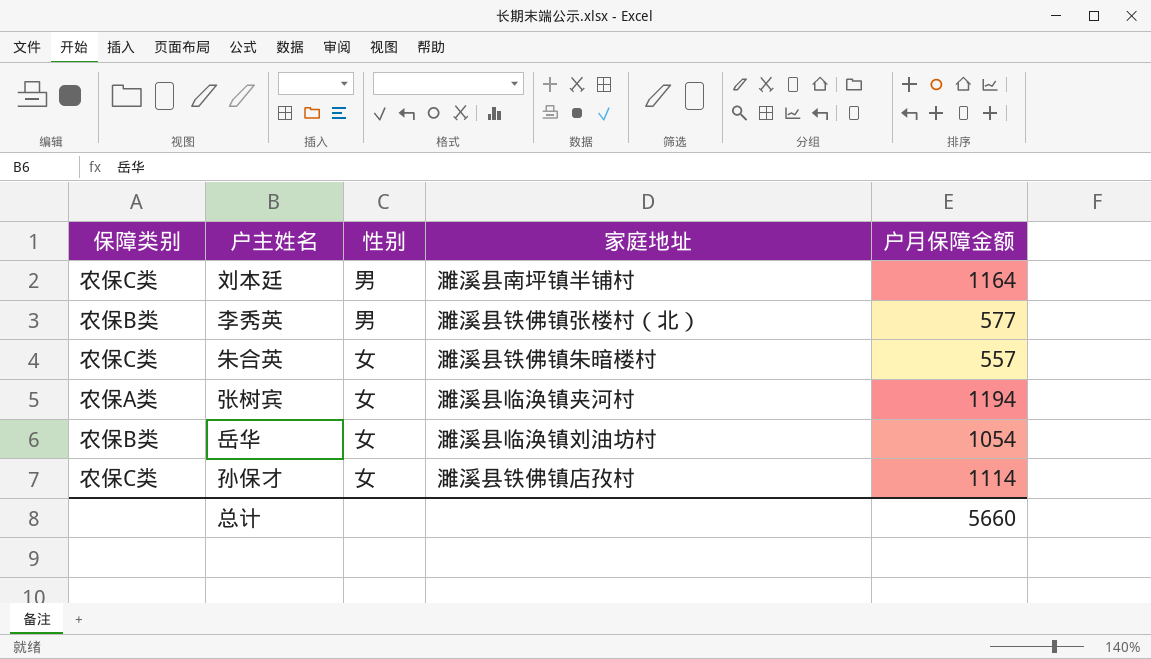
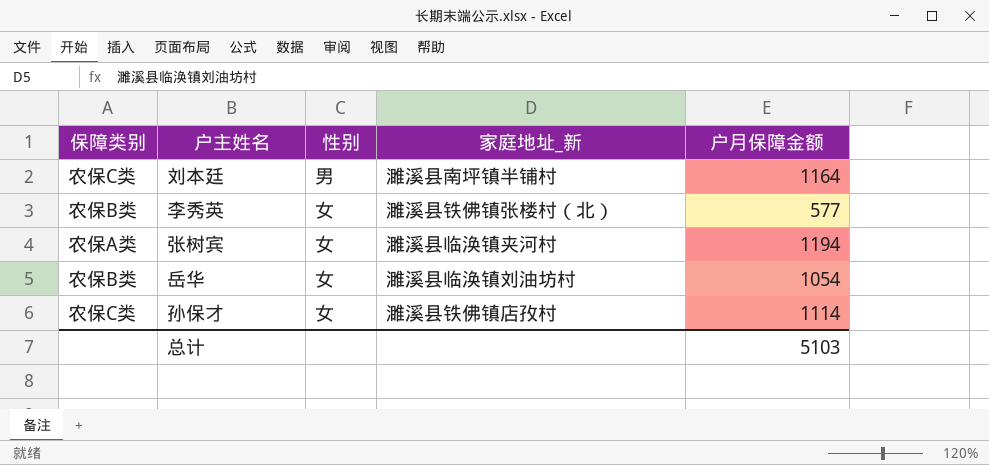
column name: 家庭地址 -> 家庭地址_新
row 朱合英: 农保C类 | 女 | 濉溪县铁佛镇朱暗楼村 | 557 -> none
李秀英 | 性别: 男 -> 女
总计 | 户月保障金额: 5660 -> 5103

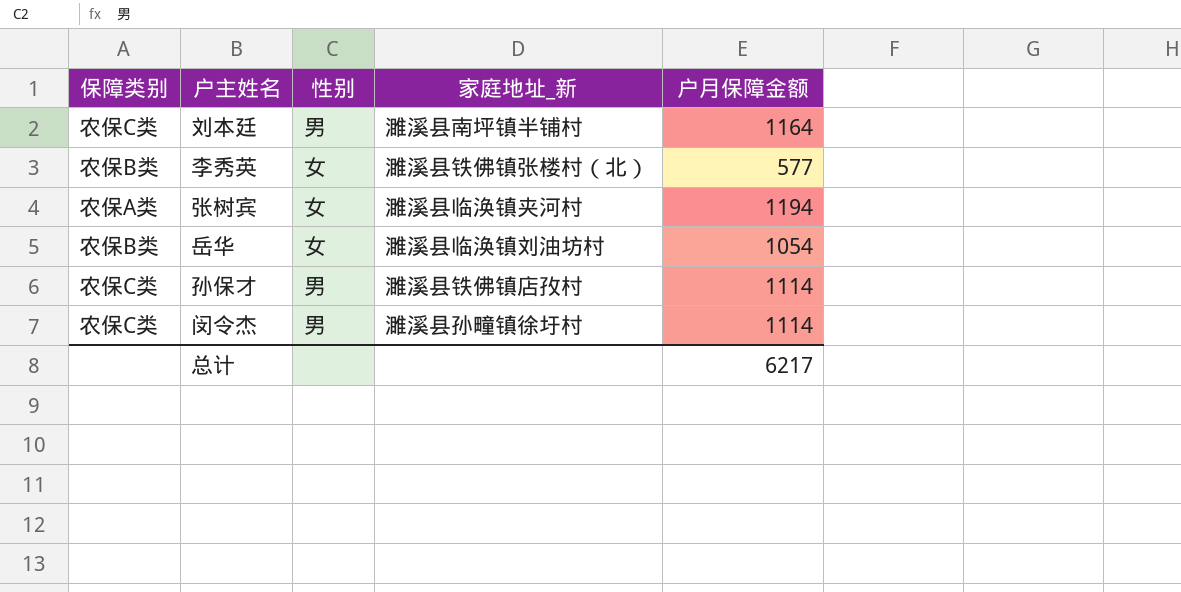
孙保才 | 性别: 女 -> 男
row 闵令杰: none -> 农保C类 | 男 | 濉溪县孙疃镇徐圩村 | 1114
总计 | 户月保障金额: 5103 -> 6217

